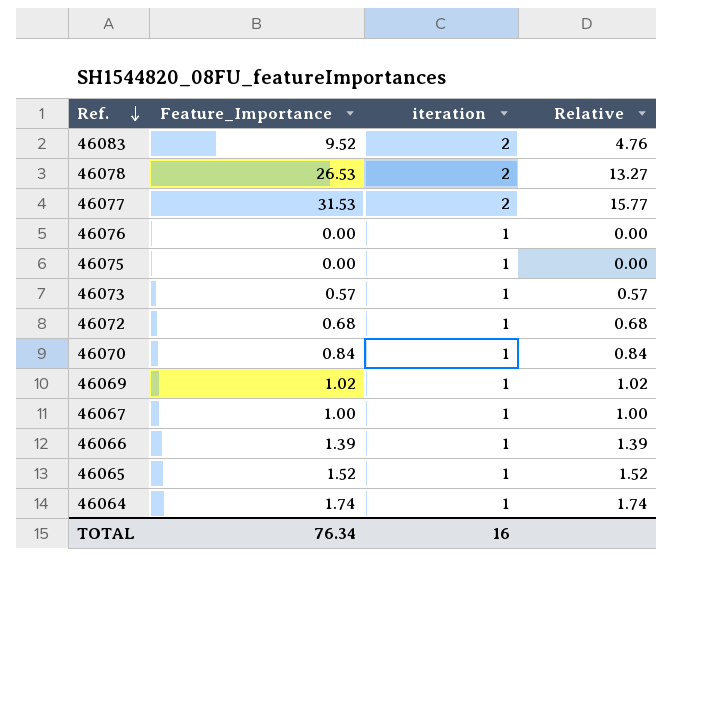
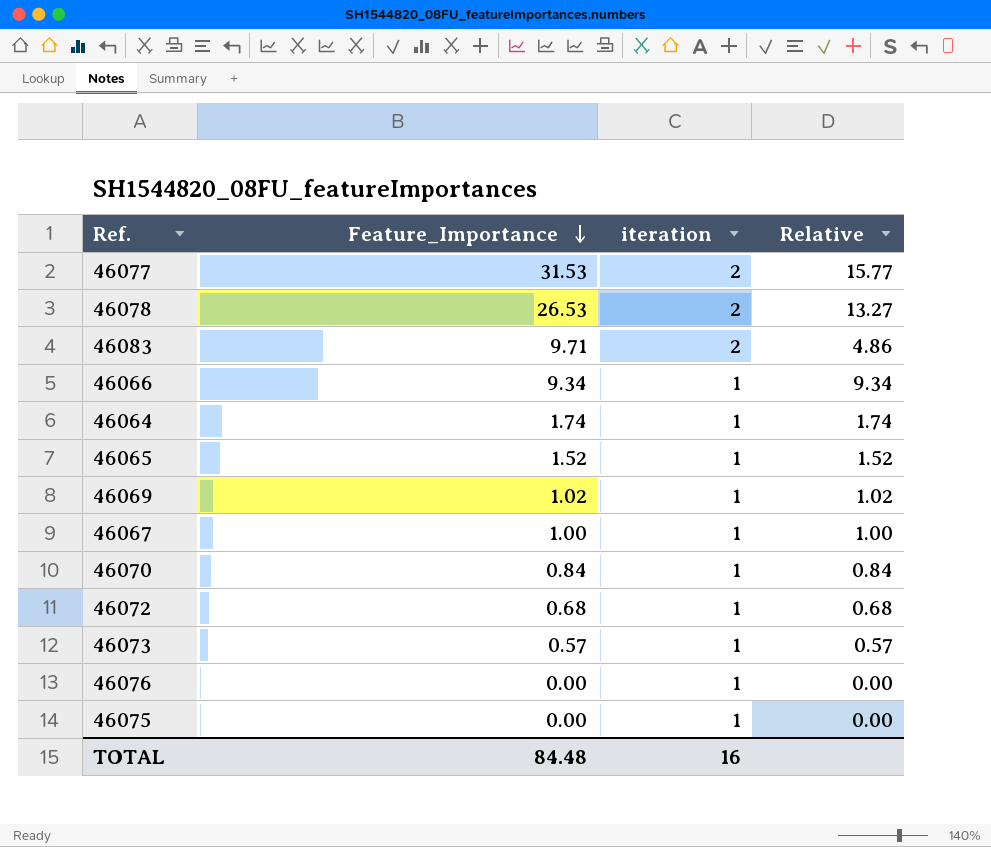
row order: Ref. descending -> Feature_Importance descending
46083 | Feature_Importance: 9.52 -> 9.71
46083 | Relative: 4.76 -> 4.86
46066 | Feature_Importance: 1.39 -> 9.34
46066 | Relative: 1.39 -> 9.34
TOTAL | Feature_Importance: 76.34 -> 84.48

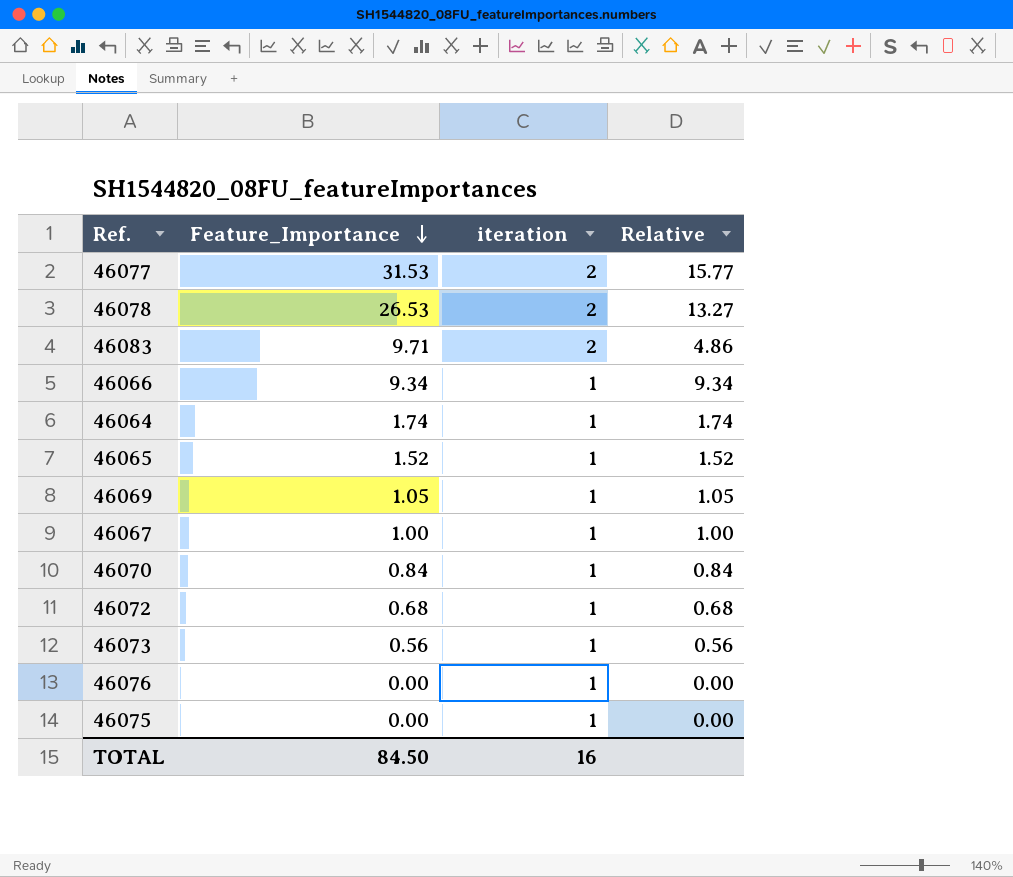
46069 | Feature_Importance: 1.02 -> 1.05
46069 | Relative: 1.02 -> 1.05
46073 | Feature_Importance: 0.57 -> 0.56
46073 | Relative: 0.57 -> 0.56
TOTAL | Feature_Importance: 84.48 -> 84.50

